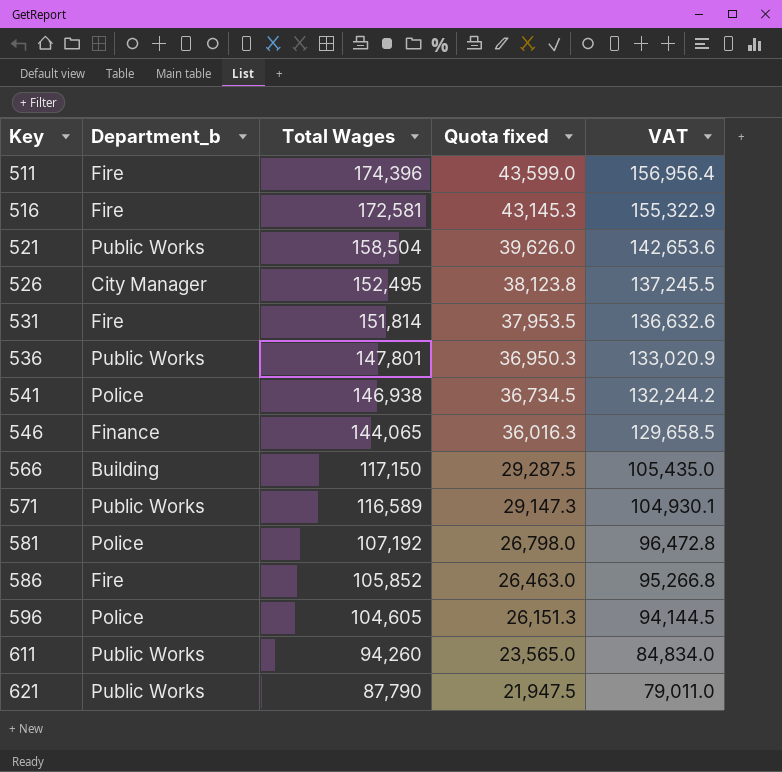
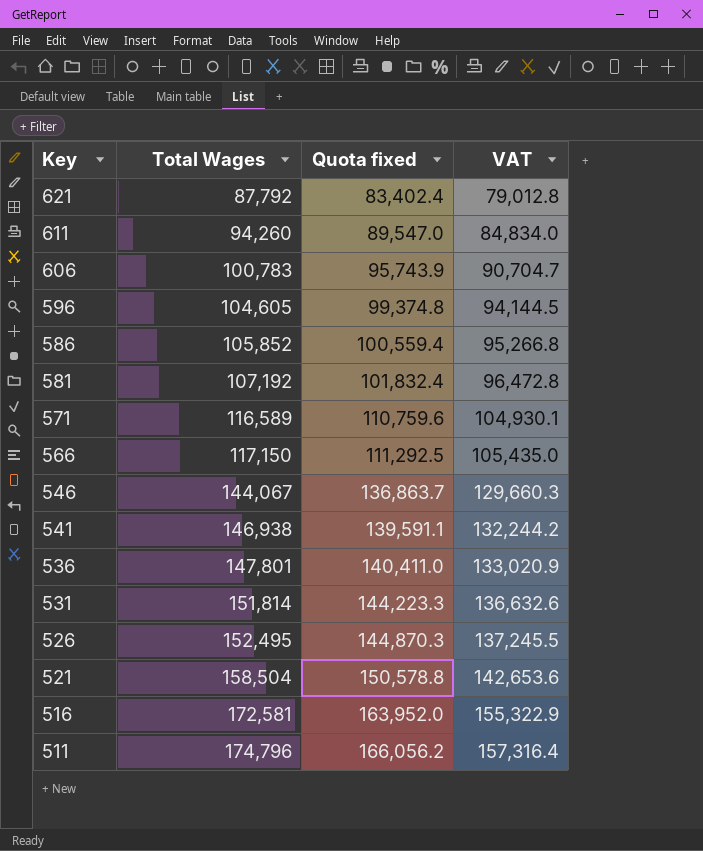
row order: Key ascending -> Key descending
column Department_b | position: 2 -> none
column Quota fixed | formula: [Total Wages] * 0.25 -> [Total Wages] * 0.95
621 | Total Wages: 87,790 -> 87,792
621 | VAT: 79,011.0 -> 79,012.8
row 606: none -> 100,783 | 95,743.9 | 90,704.7
546 | Total Wages: 144,065 -> 144,067
546 | VAT: 129,658.5 -> 129,660.3
511 | Total Wages: 174,396 -> 174,796
511 | VAT: 156,956.4 -> 157,316.4

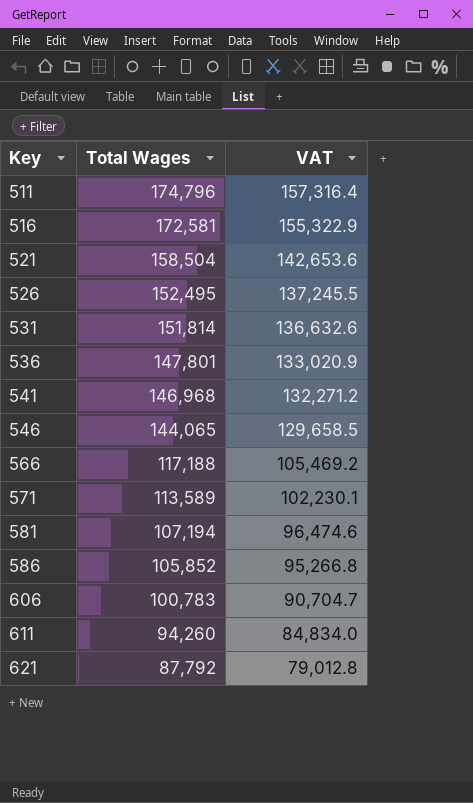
row order: Key descending -> Key ascending
column Quota fixed | formula: [Total Wages] * 0.95 -> none
row 596: 104,605 | 99,374.8 | 94,144.5 -> none
541 | Total Wages: 146,938 -> 146,968
541 | VAT: 132,244.2 -> 132,271.2
546 | Total Wages: 144,067 -> 144,065
546 | VAT: 129,660.3 -> 129,658.5
566 | Total Wages: 117,150 -> 117,188
566 | VAT: 105,435.0 -> 105,469.2
571 | Total Wages: 116,589 -> 113,589
571 | VAT: 104,930.1 -> 102,230.1
581 | Total Wages: 107,192 -> 107,194
581 | VAT: 96,472.8 -> 96,474.6

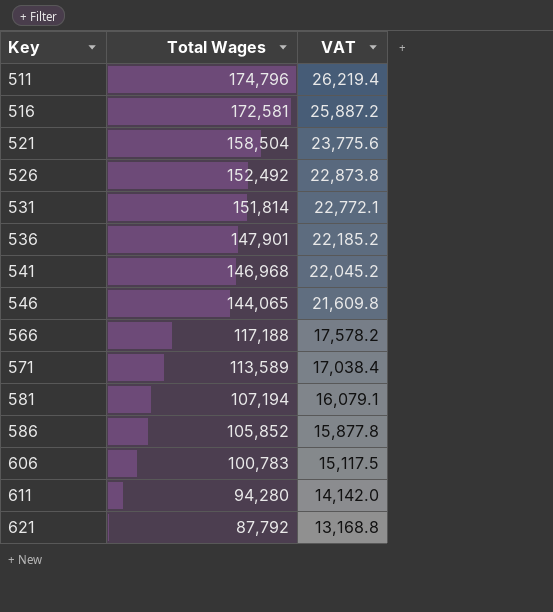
column VAT | formula: [Total Wages] * 0.9 -> [Total Wages] * 0.15
526 | Total Wages: 152,495 -> 152,492
536 | Total Wages: 147,801 -> 147,901
611 | Total Wages: 94,260 -> 94,280

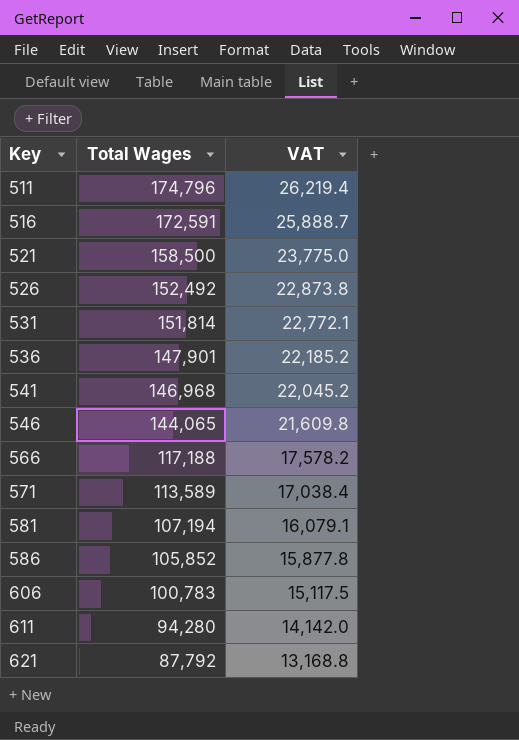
516 | Total Wages: 172,581 -> 172,591
516 | VAT: 25,887.2 -> 25,888.7
521 | Total Wages: 158,504 -> 158,500
521 | VAT: 23,775.6 -> 23,775.0

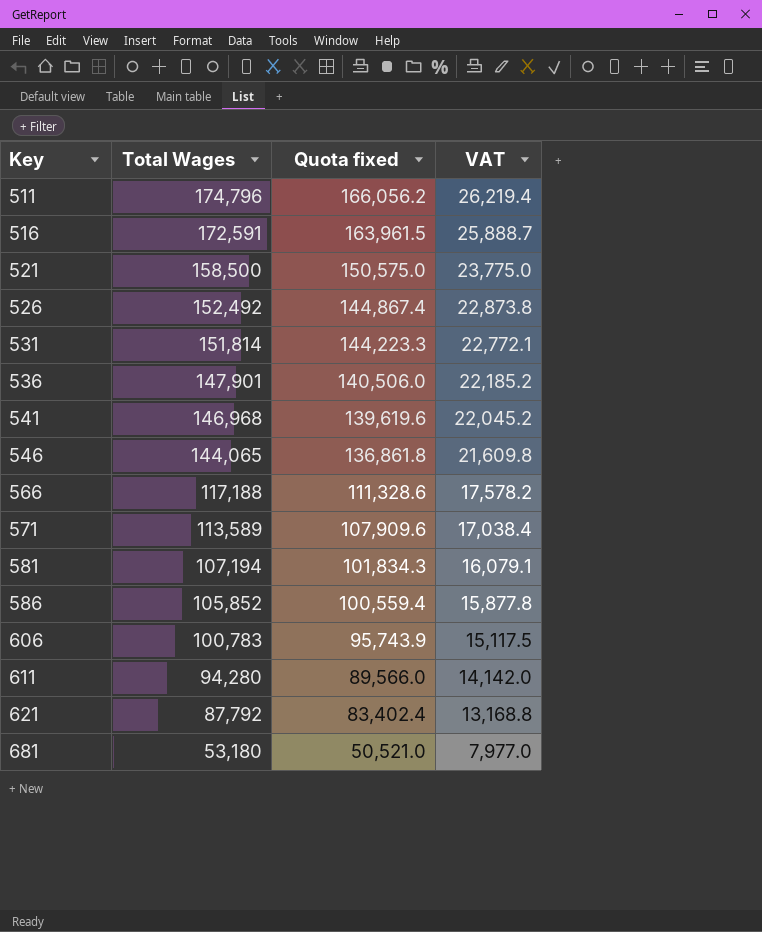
column Quota fixed | formula: none -> [Total Wages] * 0.95
row 681: none -> 53,180 | 50,521.0 | 7,977.0

